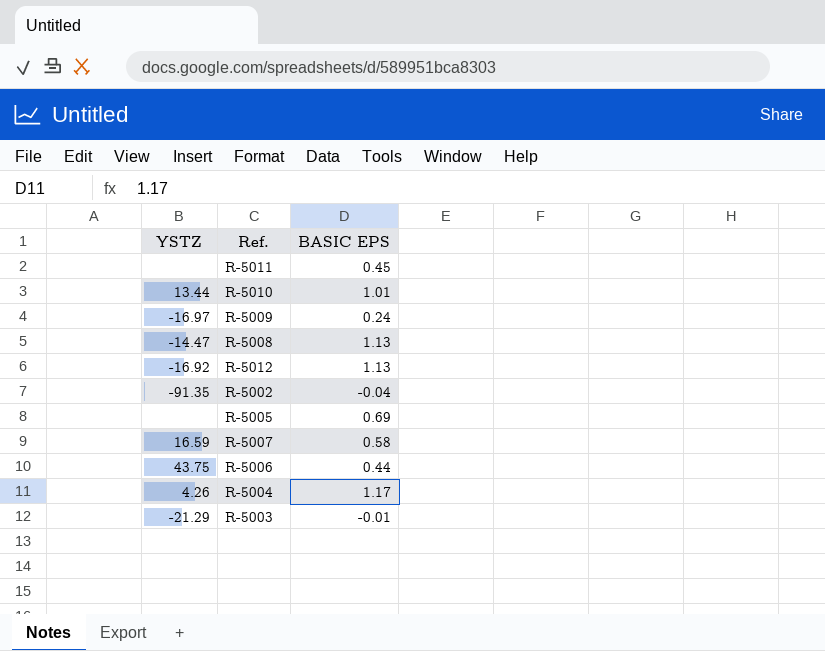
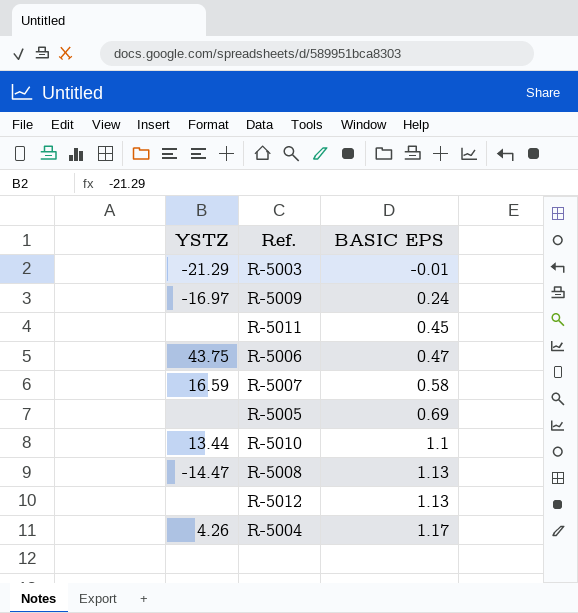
row order: none -> BASIC EPS ascending
row R-5002: -91.35 | -0.04 -> none
R-5006 | BASIC EPS: 0.44 -> 0.47
R-5010 | BASIC EPS: 1.01 -> 1.1
R-5012 | YSTZ: -16.92 -> none

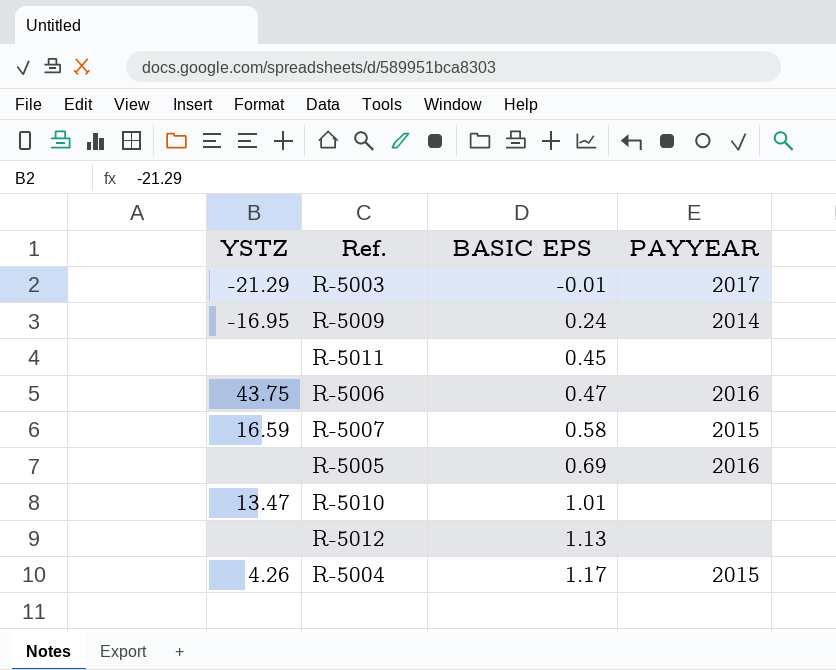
column PAYYEAR | position: none -> 4
row R-5008: -14.47 | 1.13 -> none
R-5009 | YSTZ: -16.97 -> -16.95
R-5010 | YSTZ: 13.44 -> 13.47
R-5010 | BASIC EPS: 1.1 -> 1.01

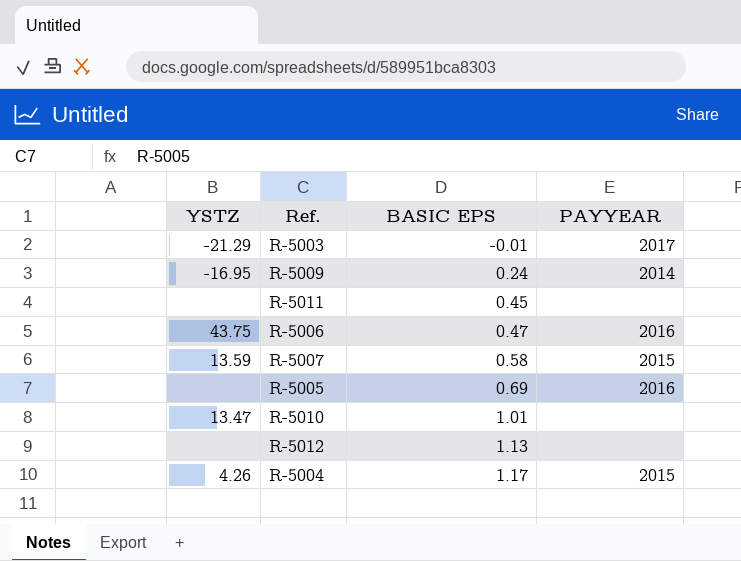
R-5007 | YSTZ: 16.59 -> 13.59

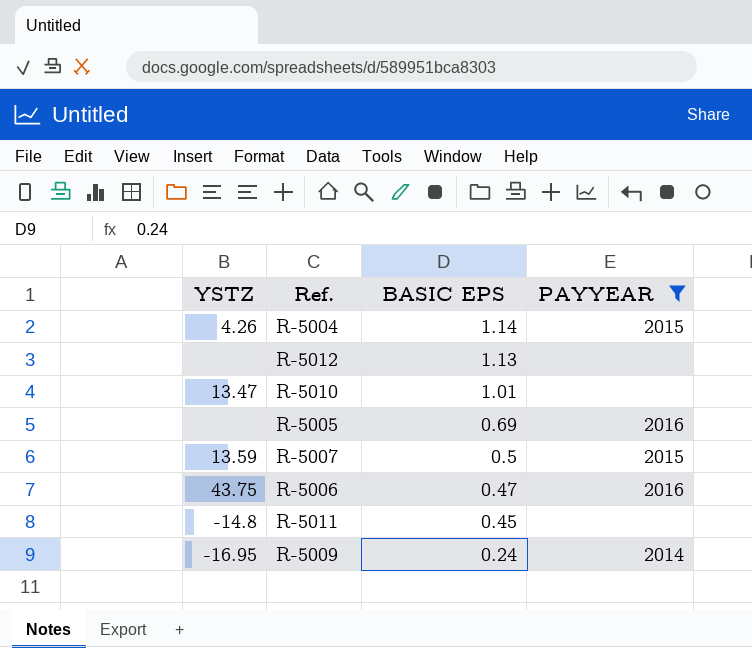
filter: none -> PAYYEAR != 2017
row order: BASIC EPS ascending -> BASIC EPS descending
R-5004 | BASIC EPS: 1.17 -> 1.14
R-5007 | BASIC EPS: 0.58 -> 0.5
R-5011 | YSTZ: none -> -14.8

